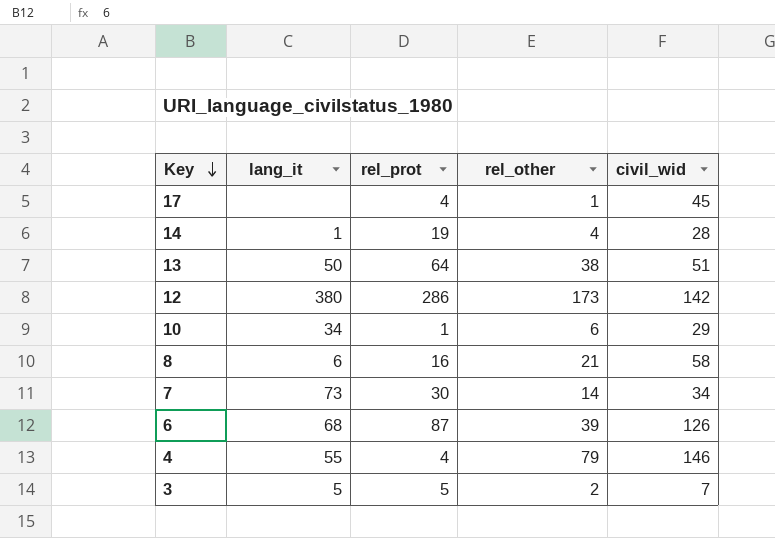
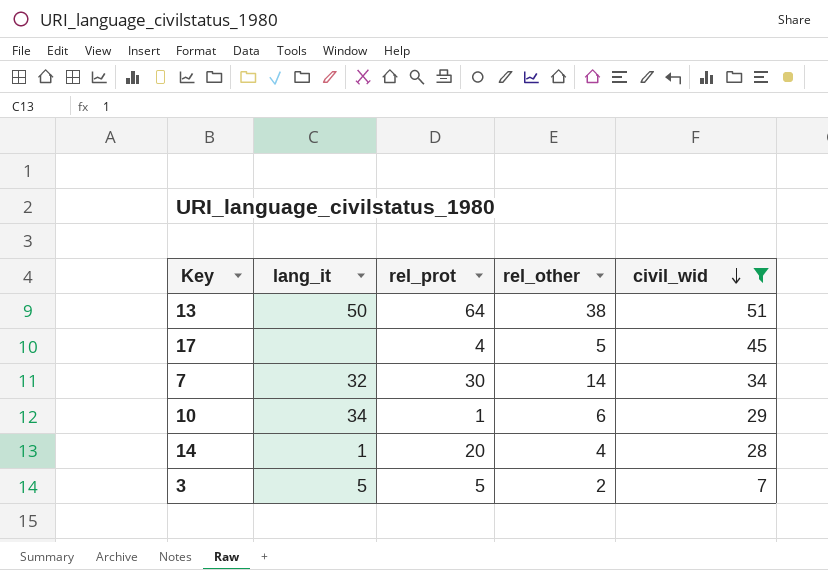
filter: none -> civil_wid <= 51
row order: Key descending -> civil_wid descending
17 | rel_other: 1 -> 5
7 | lang_it: 73 -> 32
14 | rel_prot: 19 -> 20

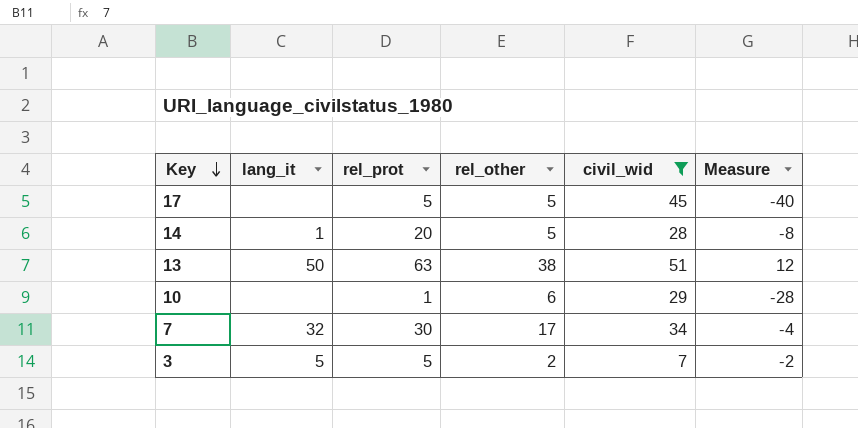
row order: civil_wid descending -> Key descending
column Measure | formula: none -> [rel_prot] - [civil_wid]
17 | rel_prot: 4 -> 5
14 | rel_other: 4 -> 5
13 | rel_prot: 64 -> 63
10 | lang_it: 34 -> none
7 | rel_other: 14 -> 17

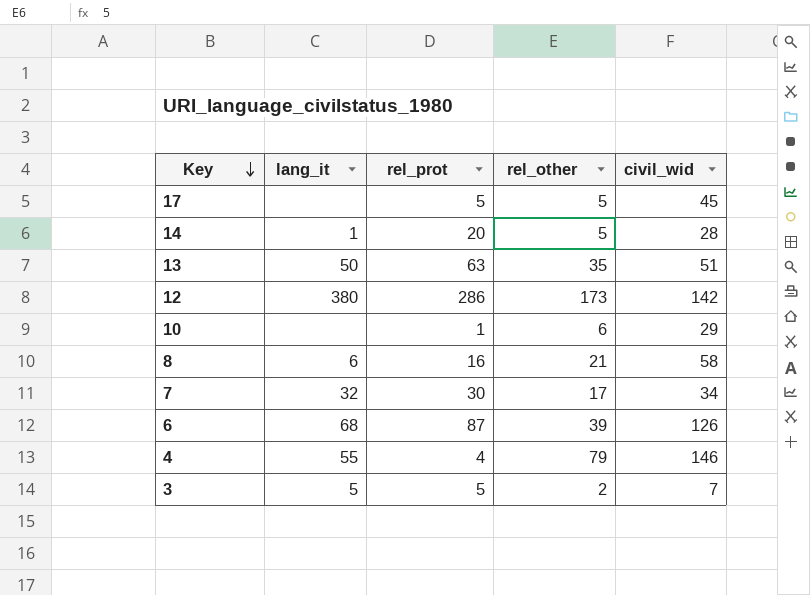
filter: civil_wid <= 51 -> none
column Measure | formula: [rel_prot] - [civil_wid] -> none
13 | rel_other: 38 -> 35

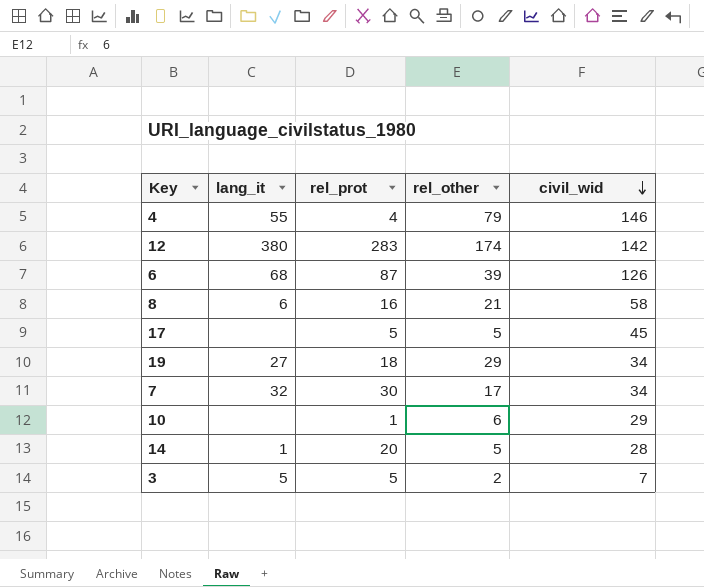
row order: Key descending -> civil_wid descending
row 13: 50 | 63 | 35 | 51 -> none
12 | rel_prot: 286 -> 283
12 | rel_other: 173 -> 174
row 19: none -> 27 | 18 | 29 | 34

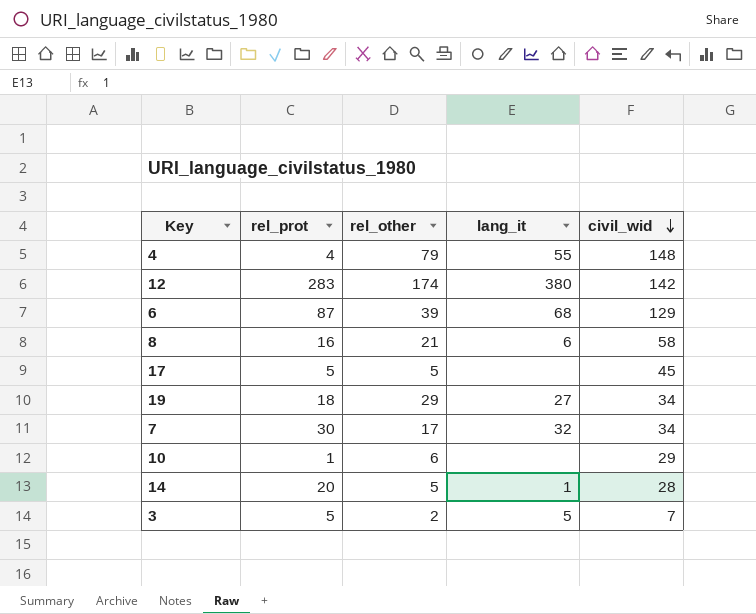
column lang_it | position: 2 -> 4
4 | civil_wid: 146 -> 148
6 | civil_wid: 126 -> 129

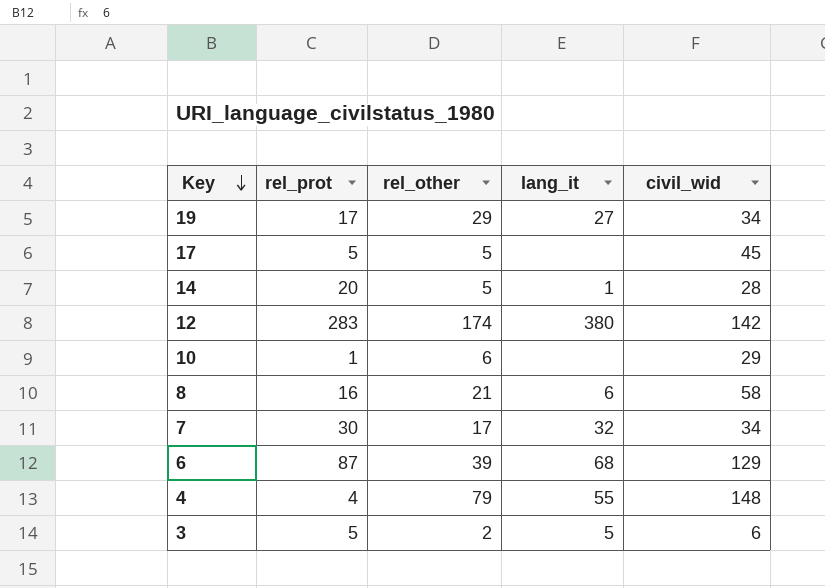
row order: civil_wid descending -> Key descending
19 | rel_prot: 18 -> 17
3 | civil_wid: 7 -> 6

